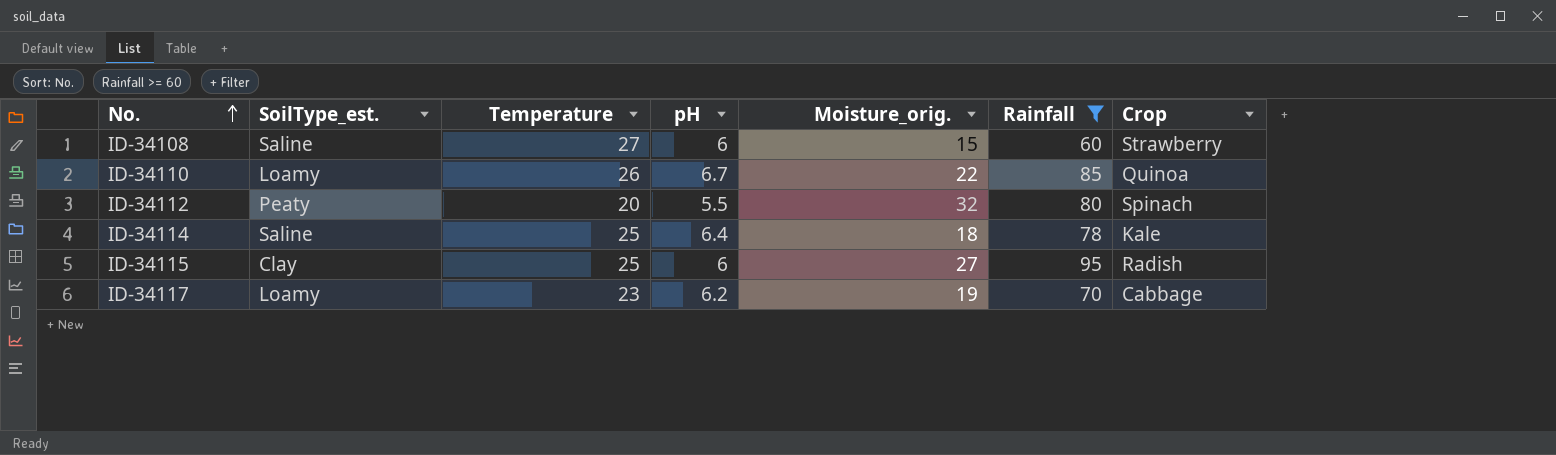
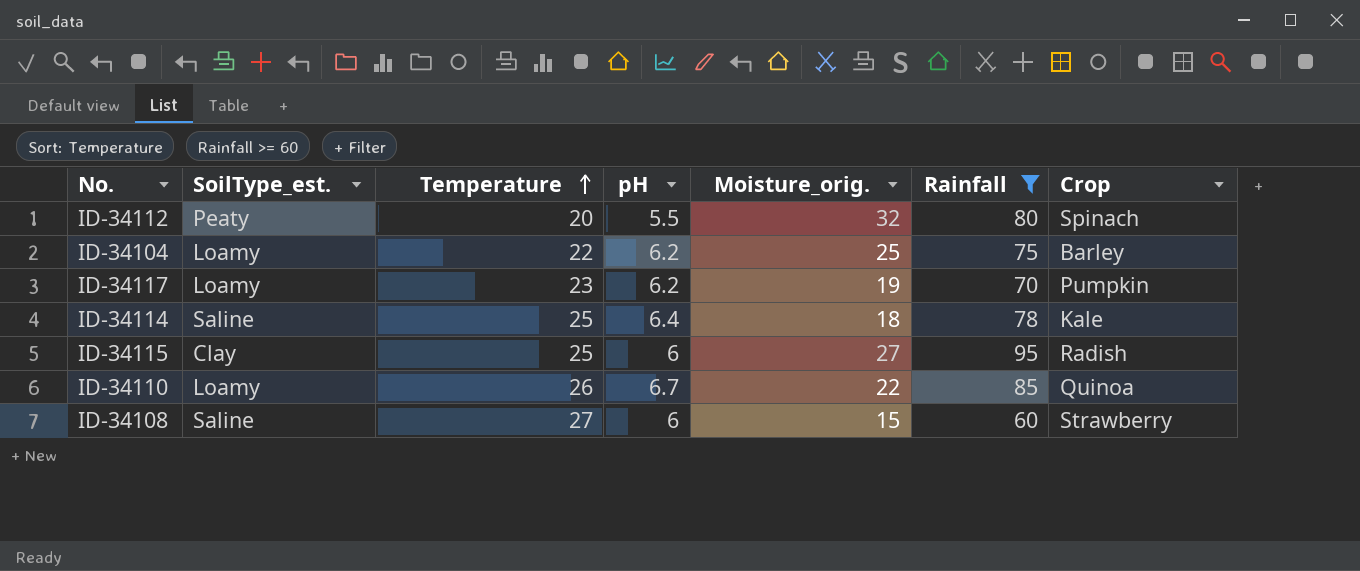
row order: No. ascending -> Temperature ascending
row ID-34104: none -> Loamy | 22 | 6.2 | 25 | 75 | Barley
ID-34117 | Crop: Cabbage -> Pumpkin

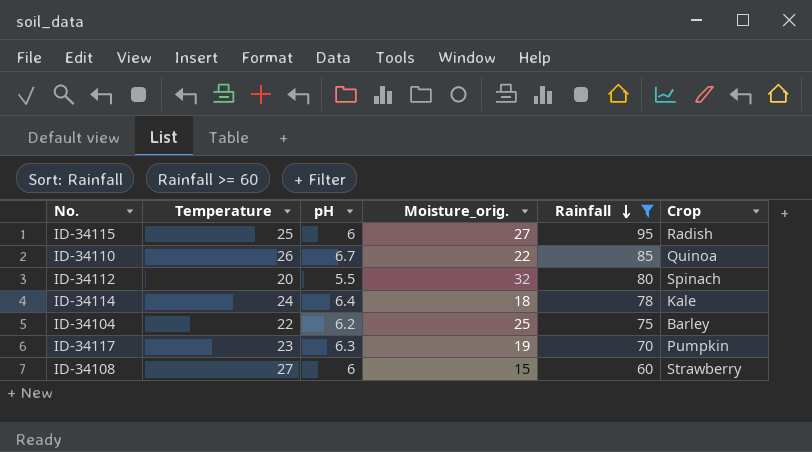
row order: Temperature ascending -> Rainfall descending
column SoilType_est. | position: 2 -> none
ID-34114 | Temperature: 25 -> 24
ID-34117 | pH: 6.2 -> 6.3

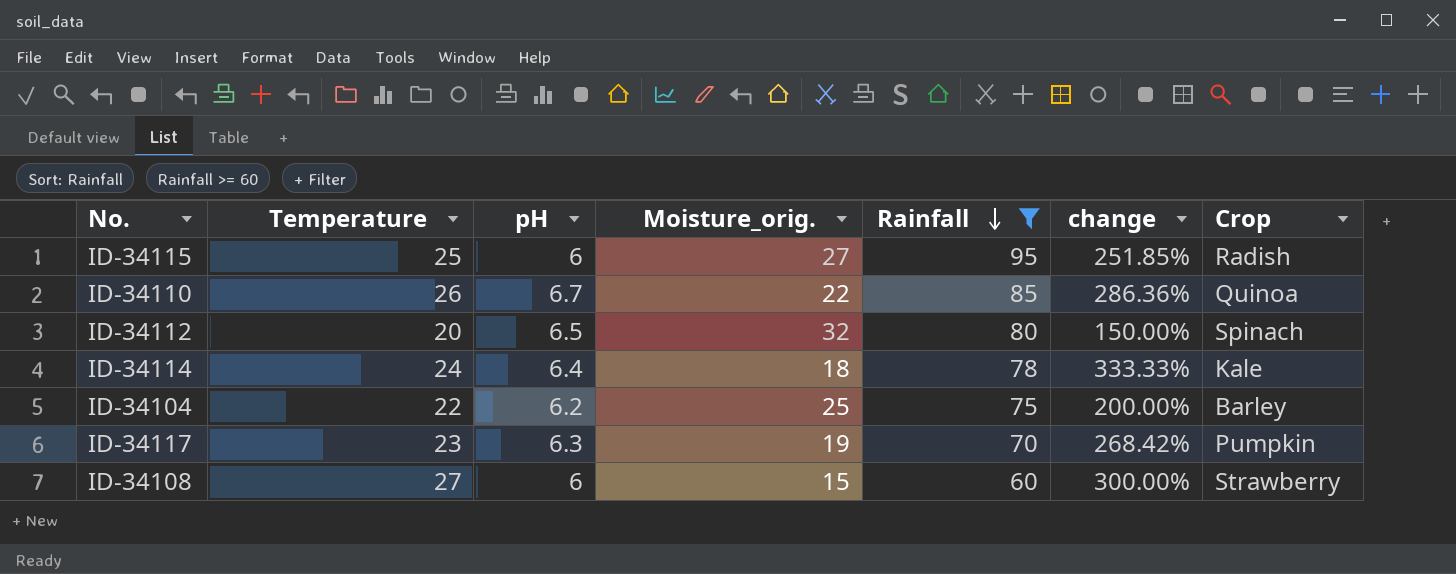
column change | formula: none -> ([Rainfall] - [Moisture_orig.]) / [Moisture_orig.]
ID-34112 | pH: 5.5 -> 6.5

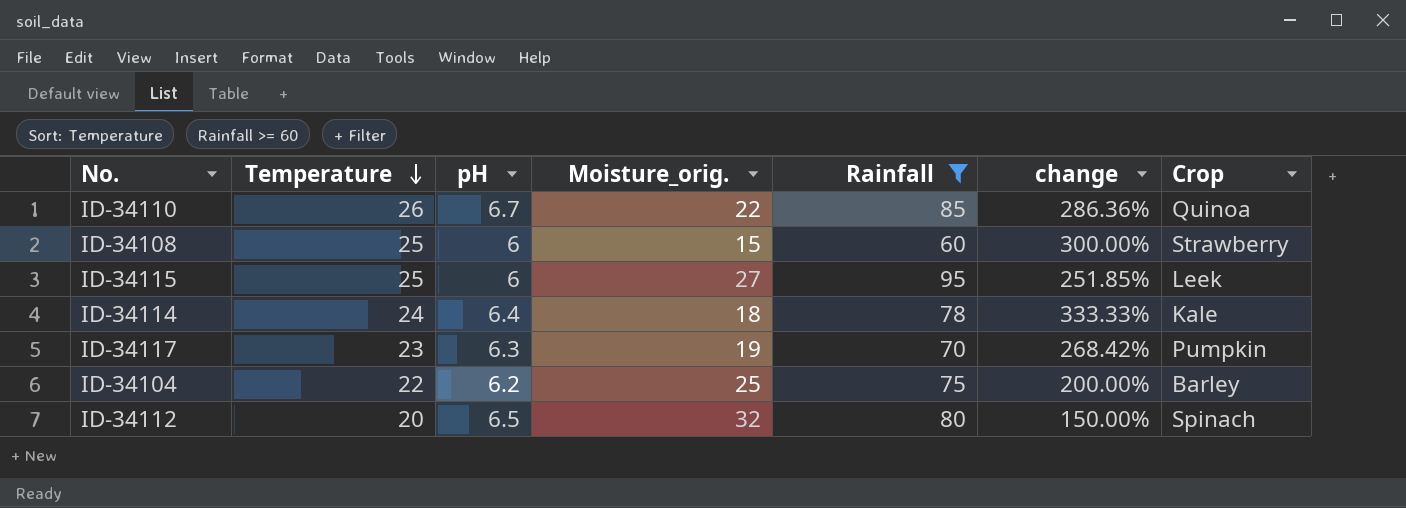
row order: Rainfall descending -> Temperature descending
ID-34108 | Temperature: 27 -> 25
ID-34115 | Crop: Radish -> Leek

